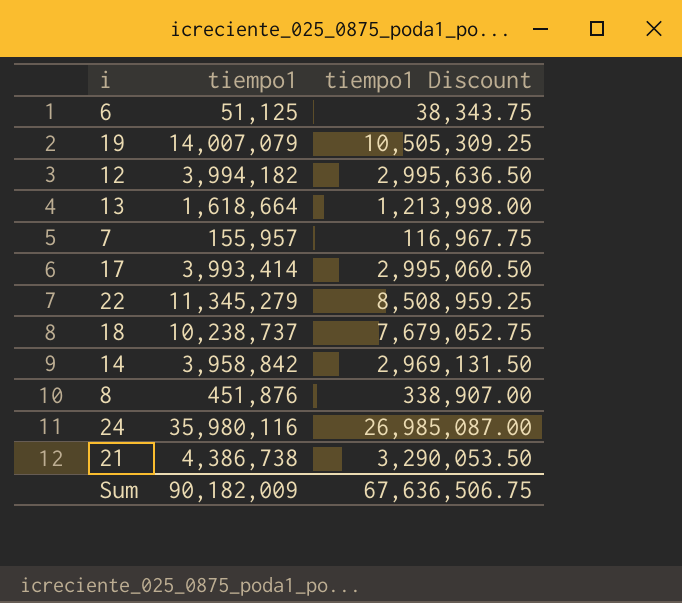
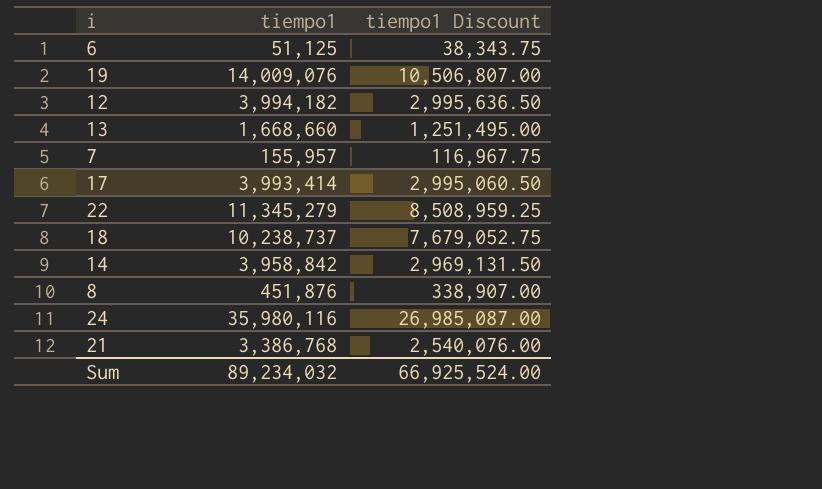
19 | tiempo1: 14,007,079 -> 14,009,076
19 | tiempo1 Discount: 10,505,309.25 -> 10,506,807.00
13 | tiempo1: 1,618,664 -> 1,668,660
13 | tiempo1 Discount: 1,213,998.00 -> 1,251,495.00
21 | tiempo1: 4,386,738 -> 3,386,768
21 | tiempo1 Discount: 3,290,053.50 -> 2,540,076.00
Sum | tiempo1: 90,182,009 -> 89,234,032
Sum | tiempo1 Discount: 67,636,506.75 -> 66,925,524.00

